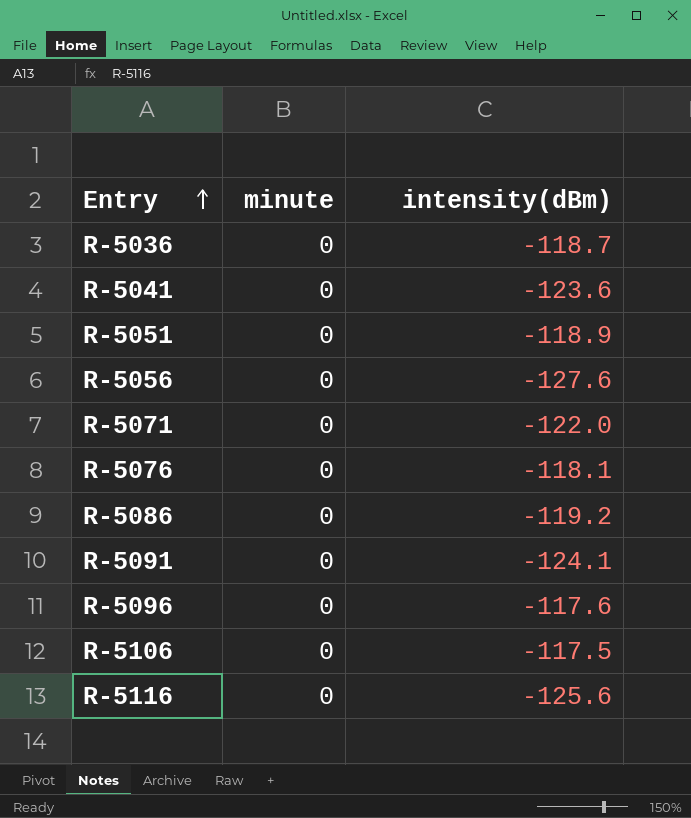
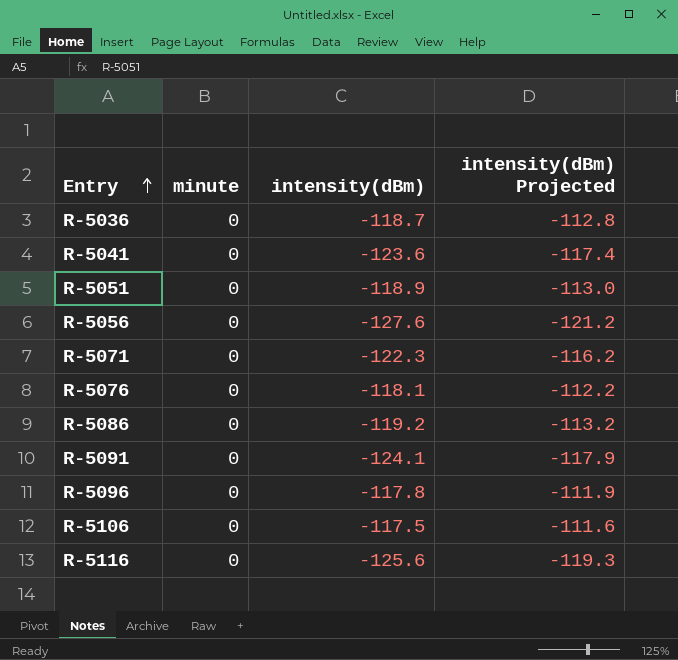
column intensity(dBm) Projected | formula: none -> [intensity(dBm)] * 0.95
R-5071 | intensity(dBm): -122.0 -> -122.3
R-5096 | intensity(dBm): -117.6 -> -117.8

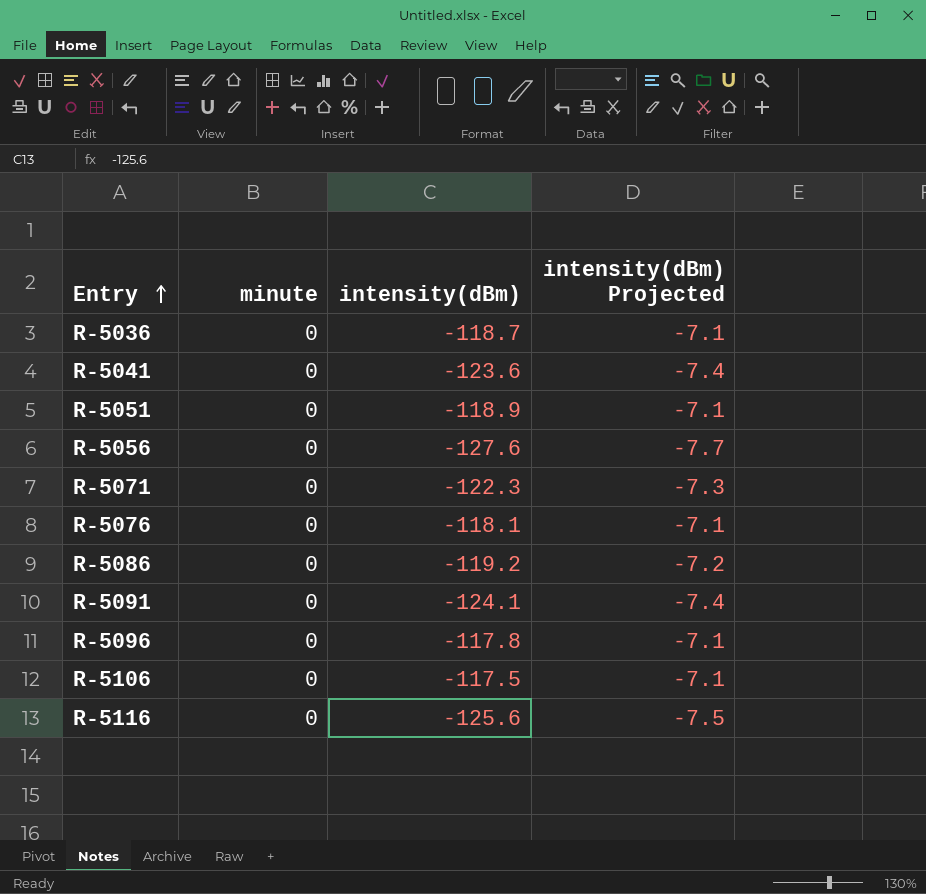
column intensity(dBm) Projected | formula: [intensity(dBm)] * 0.95 -> [intensity(dBm)] * 0.06

